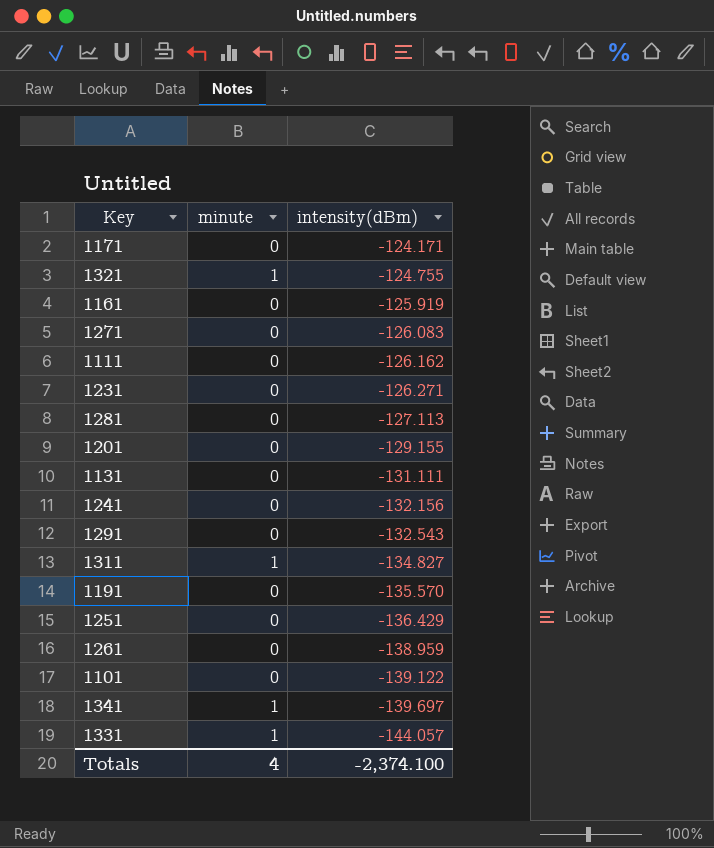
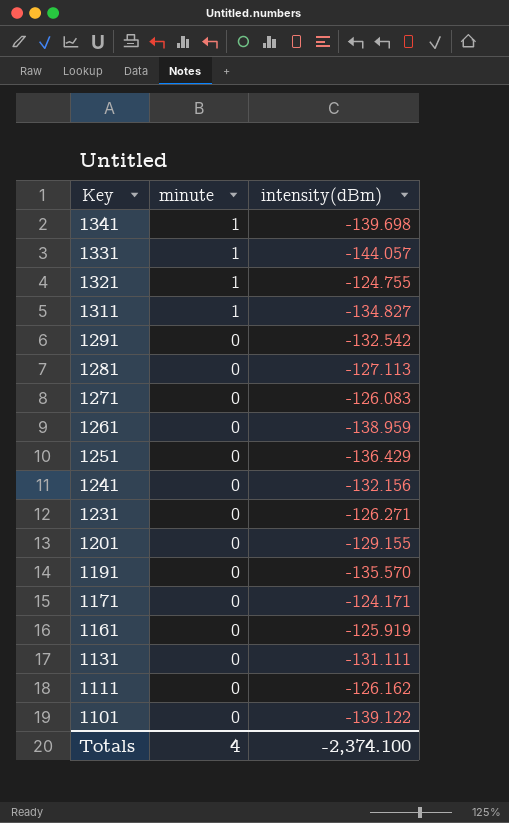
row order: intensity(dBm) descending -> Key descending
1341 | intensity(dBm): -139.697 -> -139.698
1291 | intensity(dBm): -132.543 -> -132.542

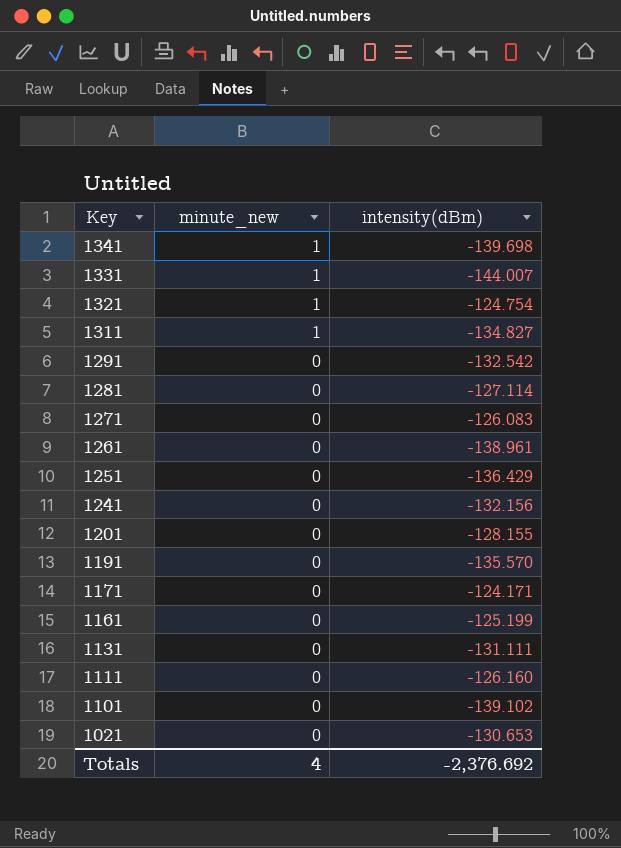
column name: minute -> minute_new
row 1231: 0 | -126.271 -> none
1331 | intensity(dBm): -144.057 -> -144.007
1321 | intensity(dBm): -124.755 -> -124.754
1281 | intensity(dBm): -127.113 -> -127.114
1261 | intensity(dBm): -138.959 -> -138.961
1201 | intensity(dBm): -129.155 -> -128.155
1161 | intensity(dBm): -125.919 -> -125.199
1111 | intensity(dBm): -126.162 -> -126.160
1101 | intensity(dBm): -139.122 -> -139.102
row 1021: none -> 0 | -130.653
Totals | intensity(dBm): -2,374.100 -> -2,376.692

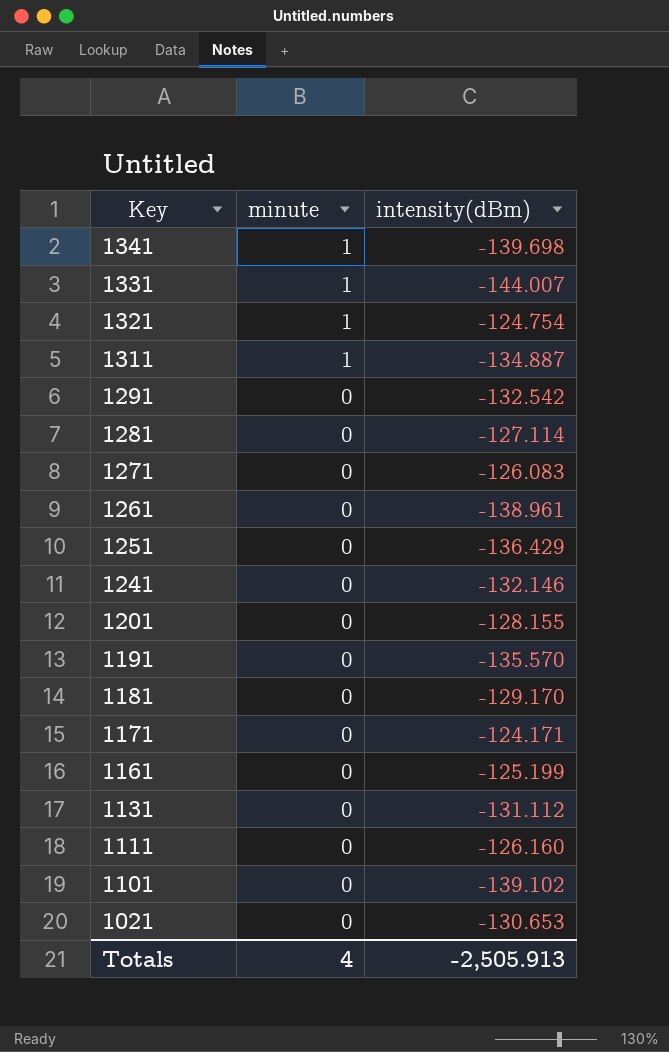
column name: minute_new -> minute
1311 | intensity(dBm): -134.827 -> -134.887
1241 | intensity(dBm): -132.156 -> -132.146
row 1181: none -> 0 | -129.170
1131 | intensity(dBm): -131.111 -> -131.112
Totals | intensity(dBm): -2,376.692 -> -2,505.913

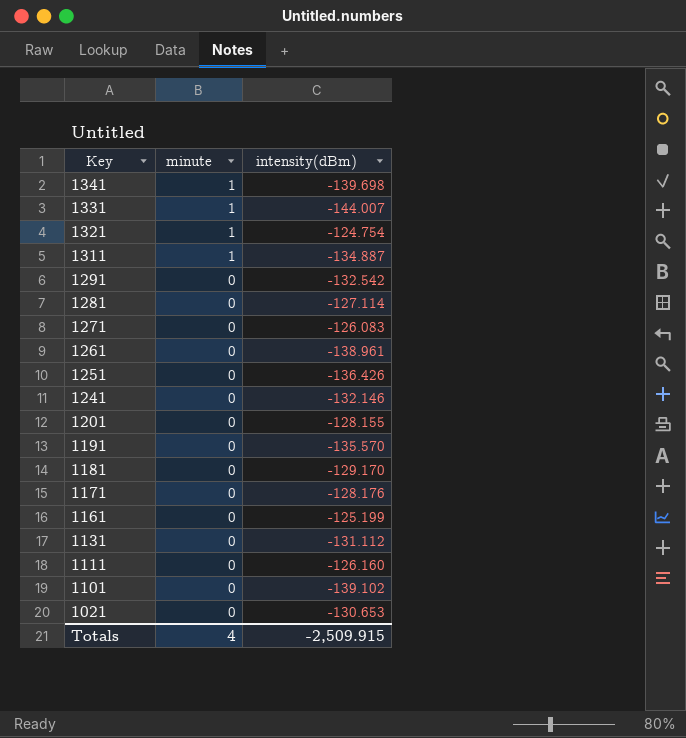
1251 | intensity(dBm): -136.429 -> -136.426
1171 | intensity(dBm): -124.171 -> -128.176
Totals | intensity(dBm): -2,505.913 -> -2,509.915

